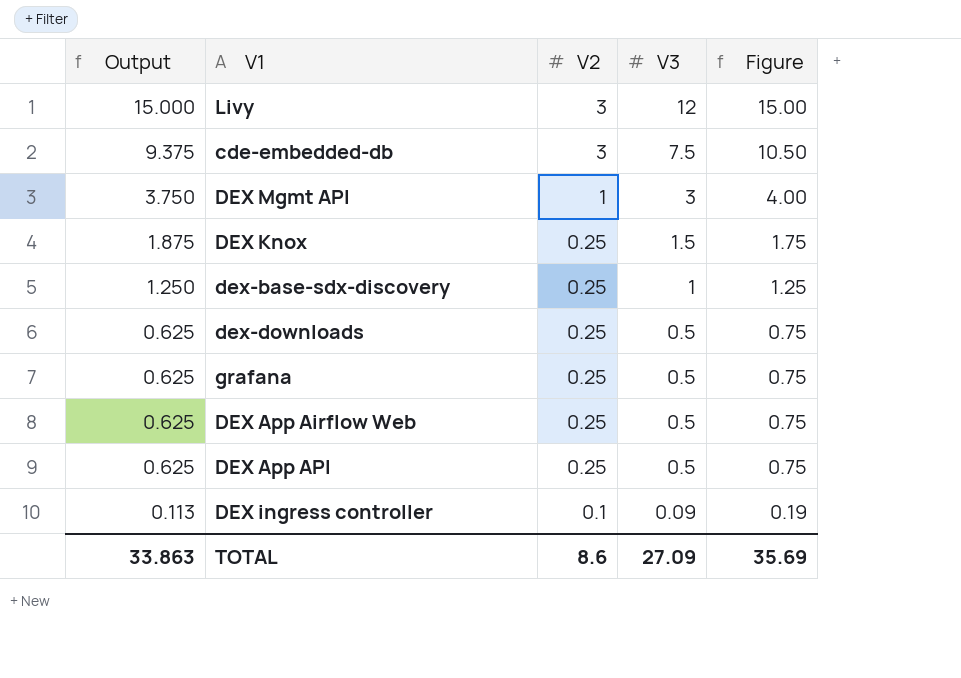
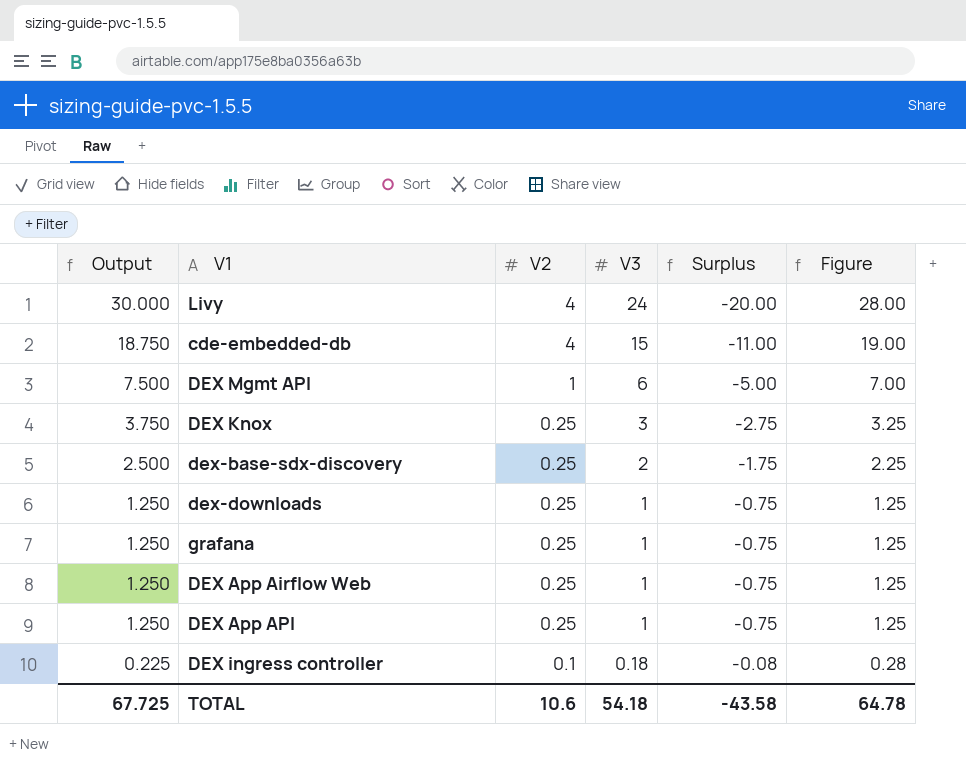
column Surplus | formula: none -> [V2] - [V3]
Livy | Output: 15.000 -> 30.000
Livy | V2: 3 -> 4
Livy | V3: 12 -> 24
Livy | Figure: 15.00 -> 28.00
cde-embedded-db | Output: 9.375 -> 18.750
cde-embedded-db | V2: 3 -> 4
cde-embedded-db | V3: 7.5 -> 15
cde-embedded-db | Figure: 10.50 -> 19.00
DEX Mgmt API | Output: 3.750 -> 7.500
DEX Mgmt API | V3: 3 -> 6
DEX Mgmt API | Figure: 4.00 -> 7.00
DEX Knox | Output: 1.875 -> 3.750
DEX Knox | V3: 1.5 -> 3
DEX Knox | Figure: 1.75 -> 3.25
dex-base-sdx-discovery | Output: 1.250 -> 2.500
dex-base-sdx-discovery | V3: 1 -> 2
dex-base-sdx-discovery | Figure: 1.25 -> 2.25
dex-downloads | Output: 0.625 -> 1.250
dex-downloads | V3: 0.5 -> 1
dex-downloads | Figure: 0.75 -> 1.25
grafana | Output: 0.625 -> 1.250
grafana | V3: 0.5 -> 1
grafana | Figure: 0.75 -> 1.25
DEX App Airflow Web | Output: 0.625 -> 1.250
DEX App Airflow Web | V3: 0.5 -> 1
DEX App Airflow Web | Figure: 0.75 -> 1.25
DEX App API | Output: 0.625 -> 1.250
DEX App API | V3: 0.5 -> 1
DEX App API | Figure: 0.75 -> 1.25
DEX ingress controller | Output: 0.113 -> 0.225
DEX ingress controller | V3: 0.09 -> 0.18
DEX ingress controller | Figure: 0.19 -> 0.28
TOTAL | Output: 33.863 -> 67.725
TOTAL | V2: 8.6 -> 10.6
TOTAL | V3: 27.09 -> 54.18
TOTAL | Figure: 35.69 -> 64.78

